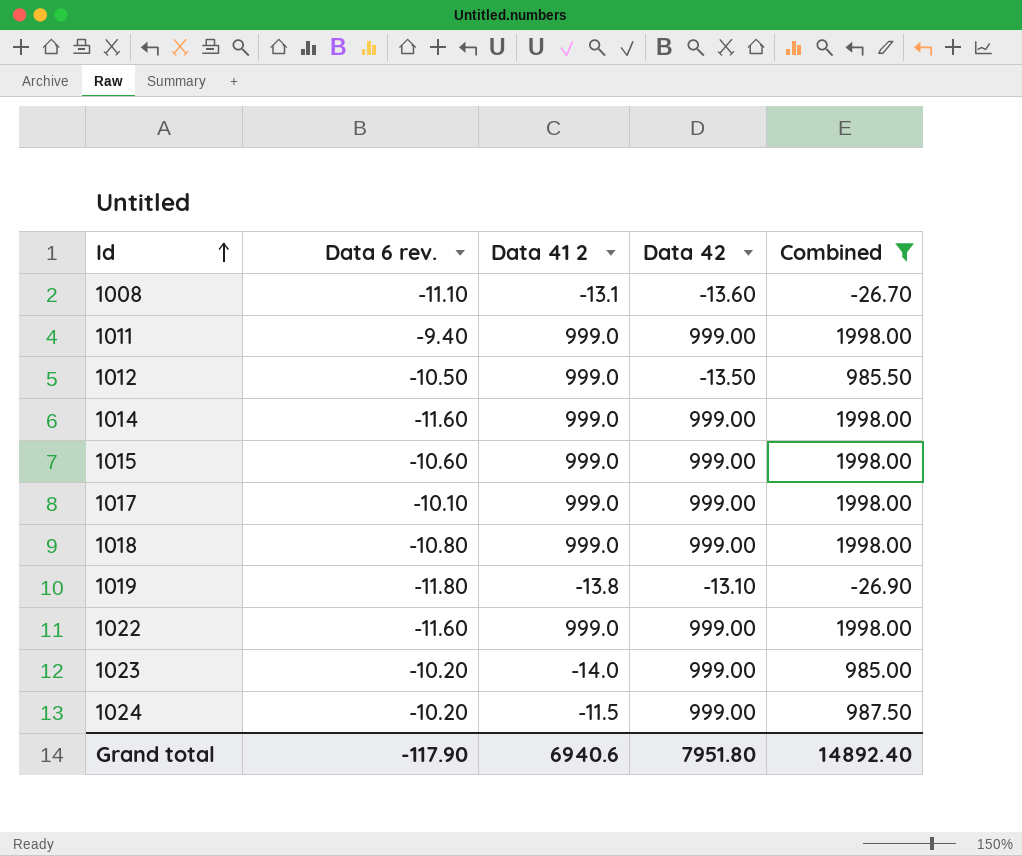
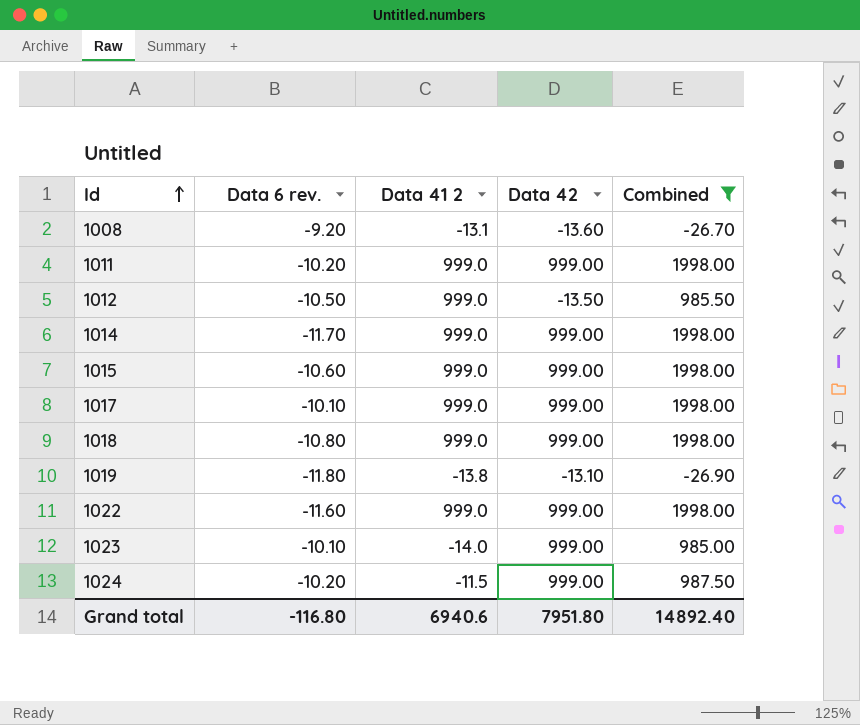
1008 | Data 6 rev.: -11.10 -> -9.20
1011 | Data 6 rev.: -9.40 -> -10.20
1014 | Data 6 rev.: -11.60 -> -11.70
1023 | Data 6 rev.: -10.20 -> -10.10
Grand total | Data 6 rev.: -117.90 -> -116.80

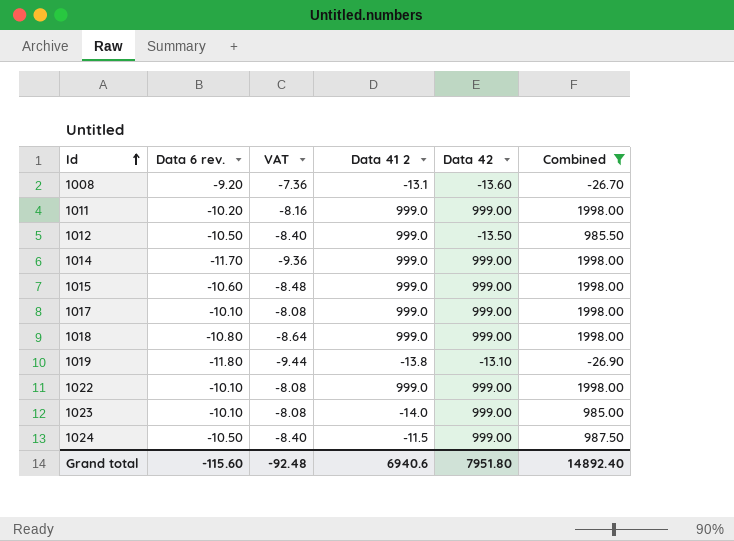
column VAT | formula: none -> [Data 6 rev.] * 0.8
1022 | Data 6 rev.: -11.60 -> -10.10
1024 | Data 6 rev.: -10.20 -> -10.50
Grand total | Data 6 rev.: -116.80 -> -115.60

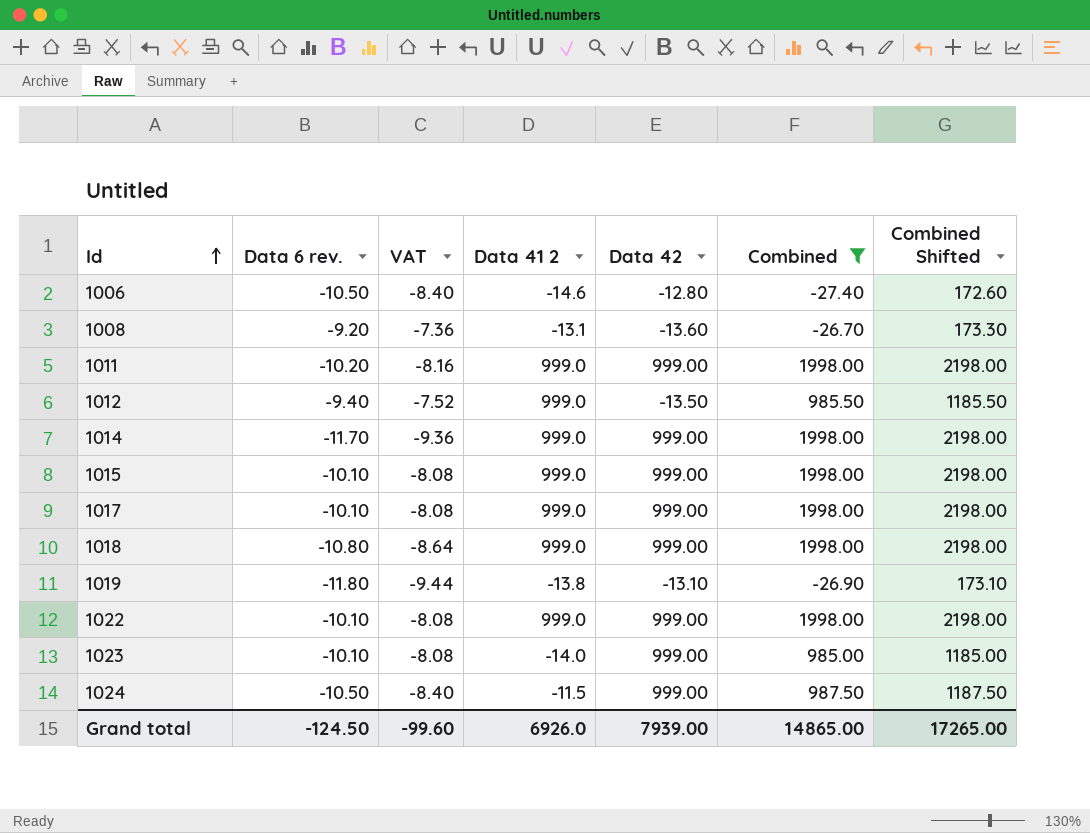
column Combined Shifted | formula: none -> [Combined] + 200
row 1006: none -> -10.50 | -8.40 | -14.6 | -12.80 | -27.40 | 172.60
1012 | Data 6 rev.: -10.50 -> -9.40
1012 | VAT: -8.40 -> -7.52
1015 | Data 6 rev.: -10.60 -> -10.10
1015 | VAT: -8.48 -> -8.08
Grand total | Data 6 rev.: -115.60 -> -124.50
Grand total | VAT: -92.48 -> -99.60
Grand total | Data 41 2: 6940.6 -> 6926.0
Grand total | Data 42: 7951.80 -> 7939.00
Grand total | Combined: 14892.40 -> 14865.00

